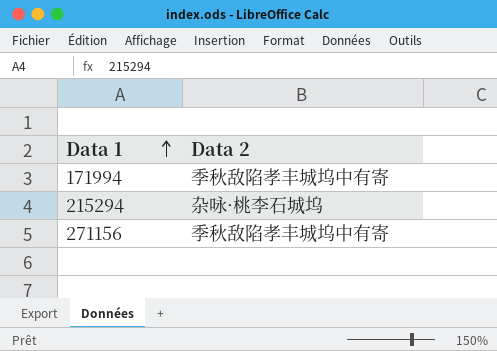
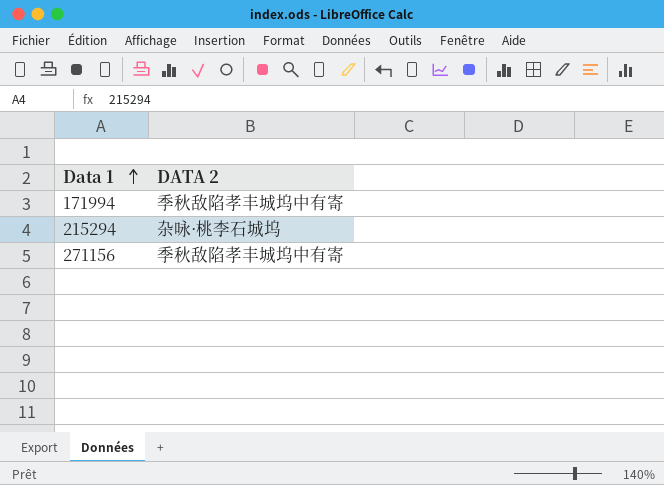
column name: Data 2 -> DATA 2

